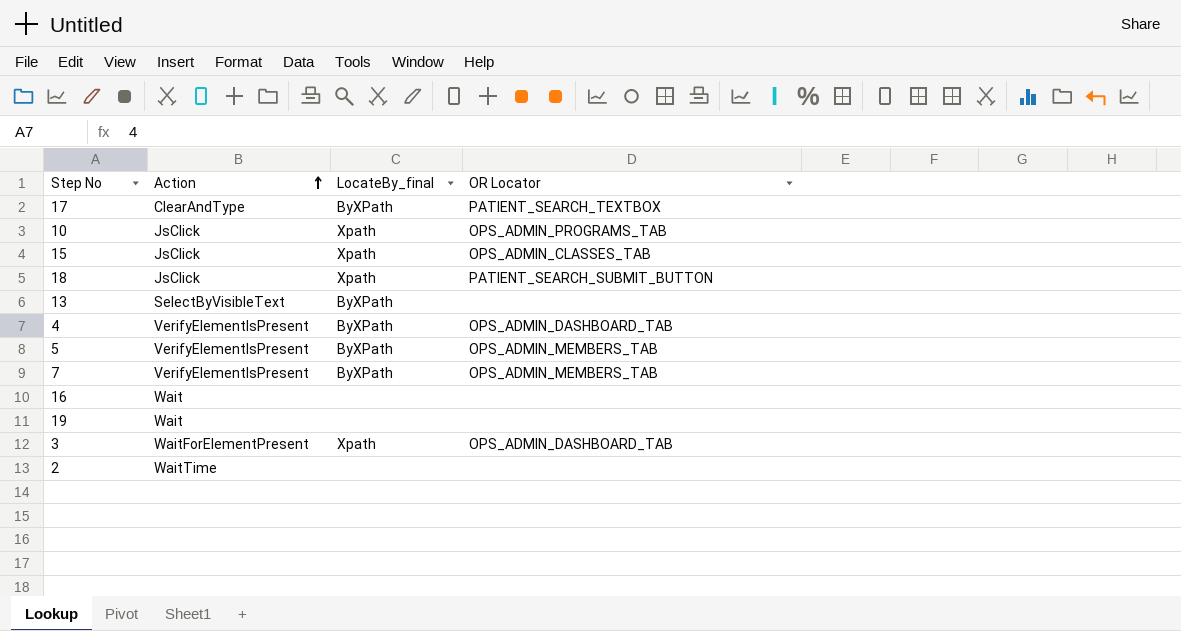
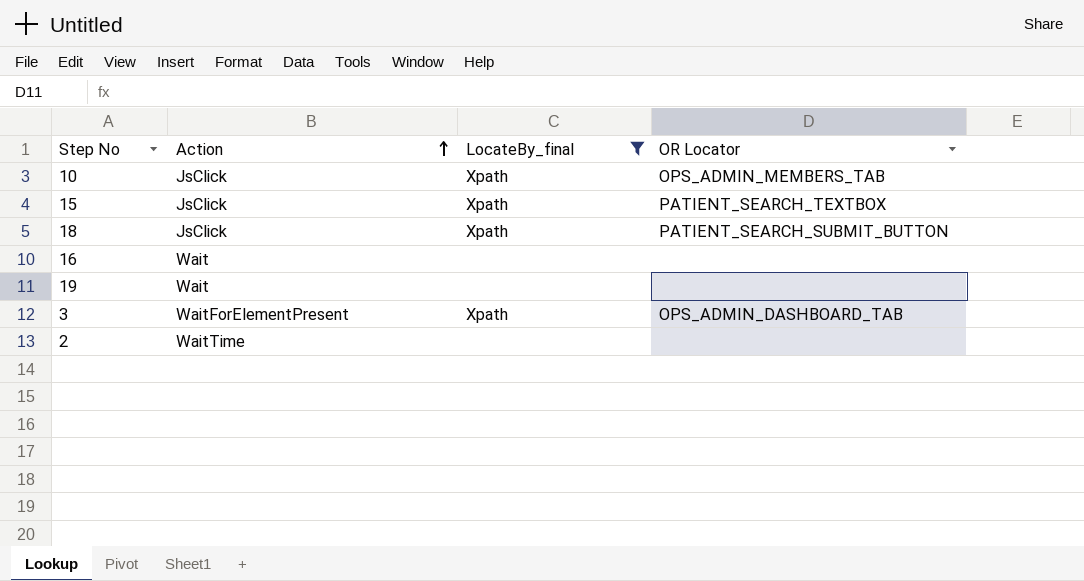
filter: none -> LocateBy_final != ByXPath
10 | OR Locator: OPS_ADMIN_PROGRAMS_TAB -> OPS_ADMIN_MEMBERS_TAB
15 | OR Locator: OPS_ADMIN_CLASSES_TAB -> PATIENT_SEARCH_TEXTBOX

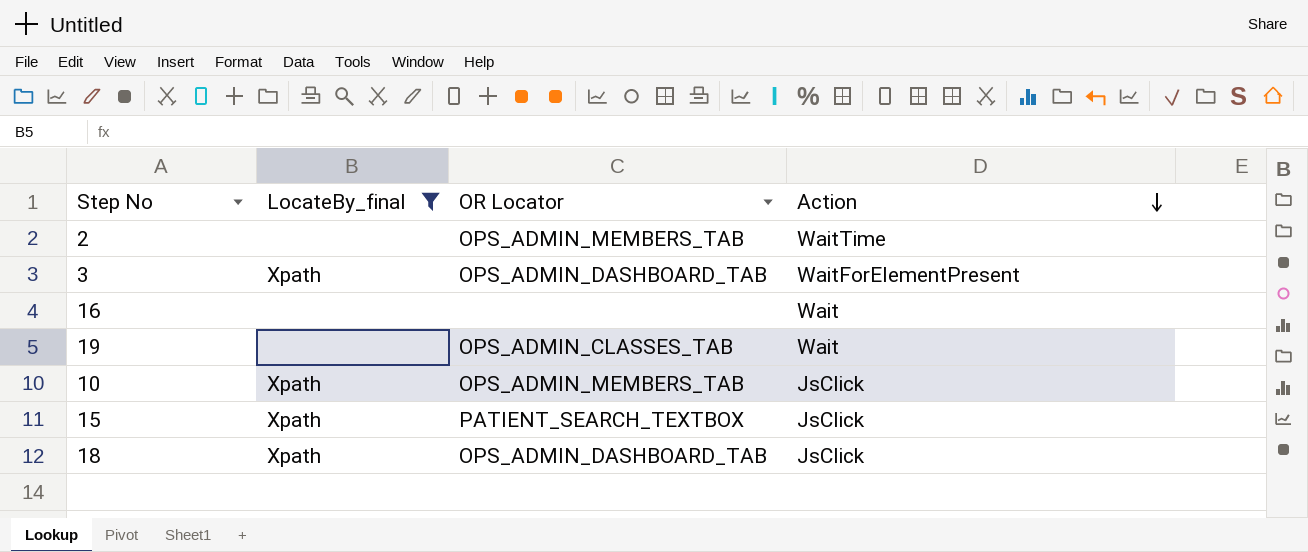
row order: Action ascending -> Action descending
column Action | position: 2 -> 4
2 | OR Locator: none -> OPS_ADMIN_MEMBERS_TAB
19 | OR Locator: none -> OPS_ADMIN_CLASSES_TAB
18 | OR Locator: PATIENT_SEARCH_SUBMIT_BUTTON -> OPS_ADMIN_DASHBOARD_TAB

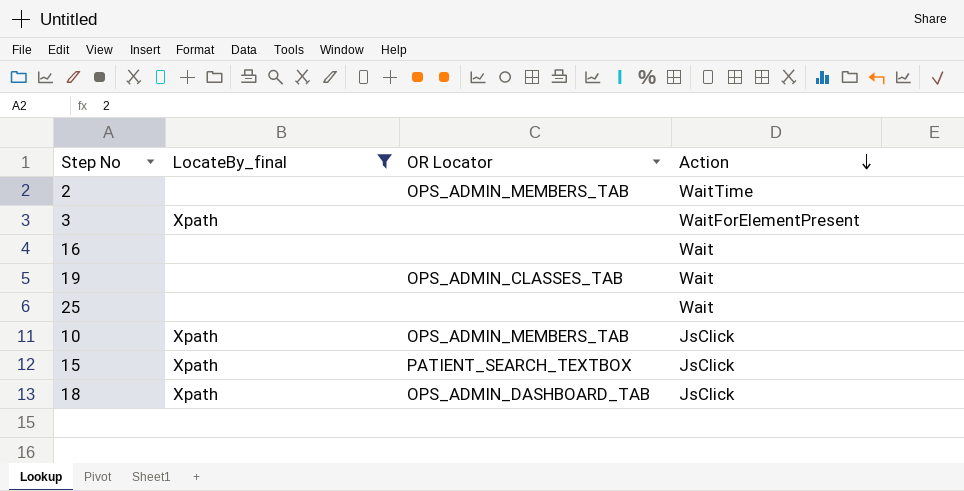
3 | OR Locator: OPS_ADMIN_DASHBOARD_TAB -> none
row 25: none -> none | none | Wait

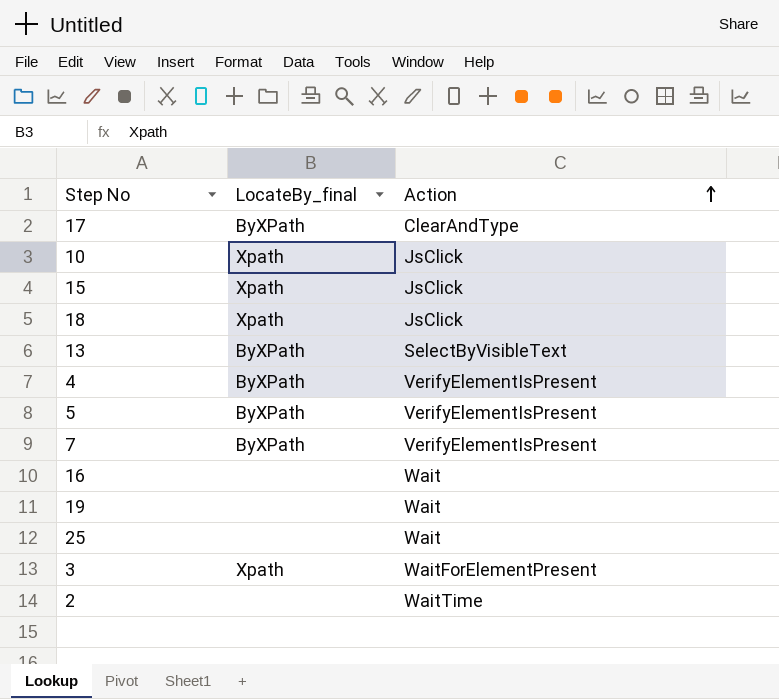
filter: LocateBy_final != ByXPath -> none
row order: Action descending -> Action ascending
column OR Locator | position: 3 -> none

